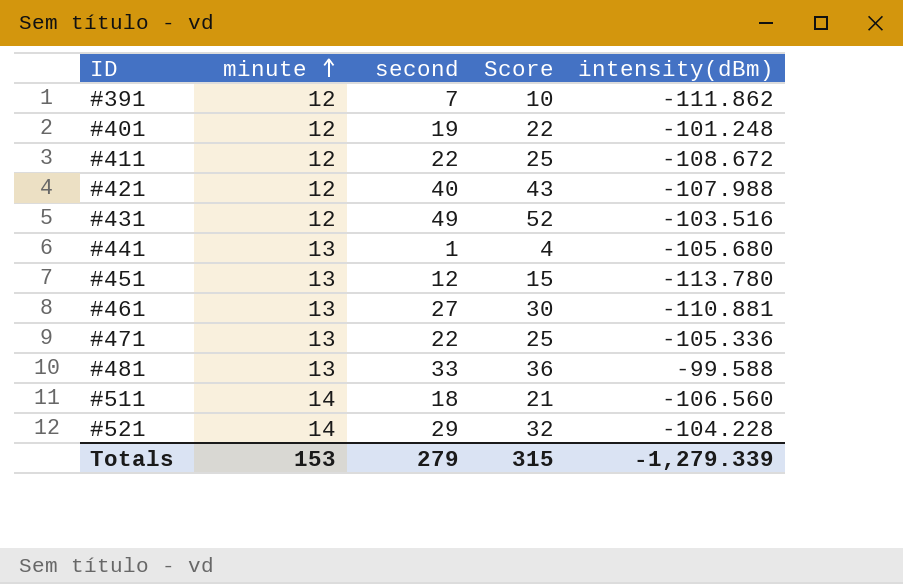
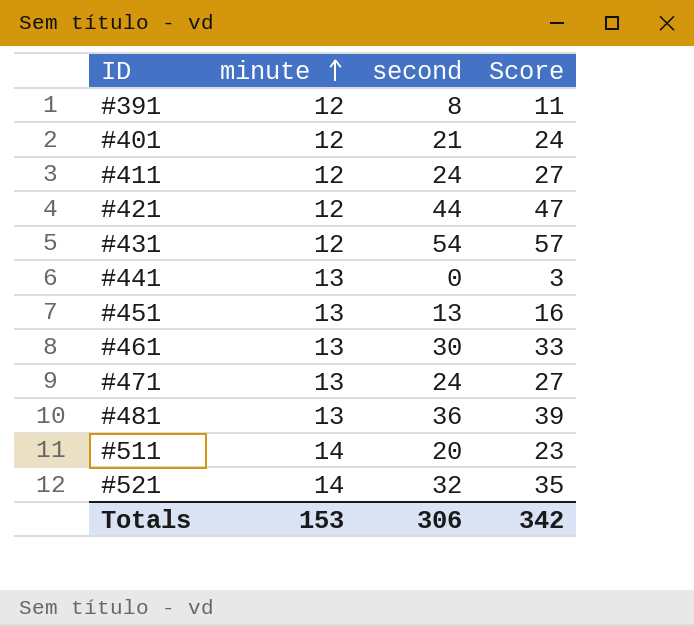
column intensity(dBm) | position: 5 -> none
#391 | second: 7 -> 8
#391 | Score: 10 -> 11
#401 | second: 19 -> 21
#401 | Score: 22 -> 24
#411 | second: 22 -> 24
#411 | Score: 25 -> 27
#421 | second: 40 -> 44
#421 | Score: 43 -> 47
#431 | second: 49 -> 54
#431 | Score: 52 -> 57
#441 | second: 1 -> 0
#441 | Score: 4 -> 3
#451 | second: 12 -> 13
#451 | Score: 15 -> 16
#461 | second: 27 -> 30
#461 | Score: 30 -> 33
#471 | second: 22 -> 24
#471 | Score: 25 -> 27
#481 | second: 33 -> 36
#481 | Score: 36 -> 39
#511 | second: 18 -> 20
#511 | Score: 21 -> 23
#521 | second: 29 -> 32
#521 | Score: 32 -> 35
Totals | second: 279 -> 306
Totals | Score: 315 -> 342

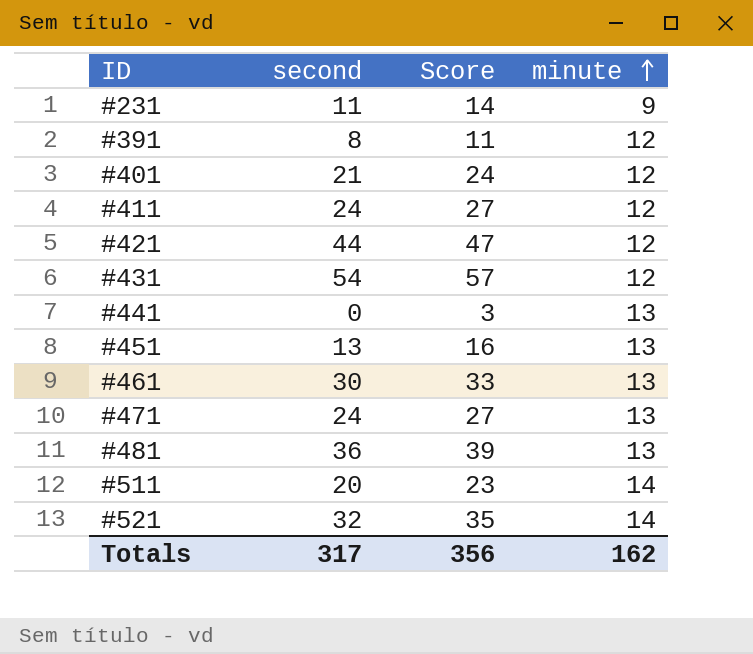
column minute | position: 2 -> 4
row #231: none -> 11 | 14 | 9
Totals | second: 306 -> 317
Totals | Score: 342 -> 356
Totals | minute: 153 -> 162

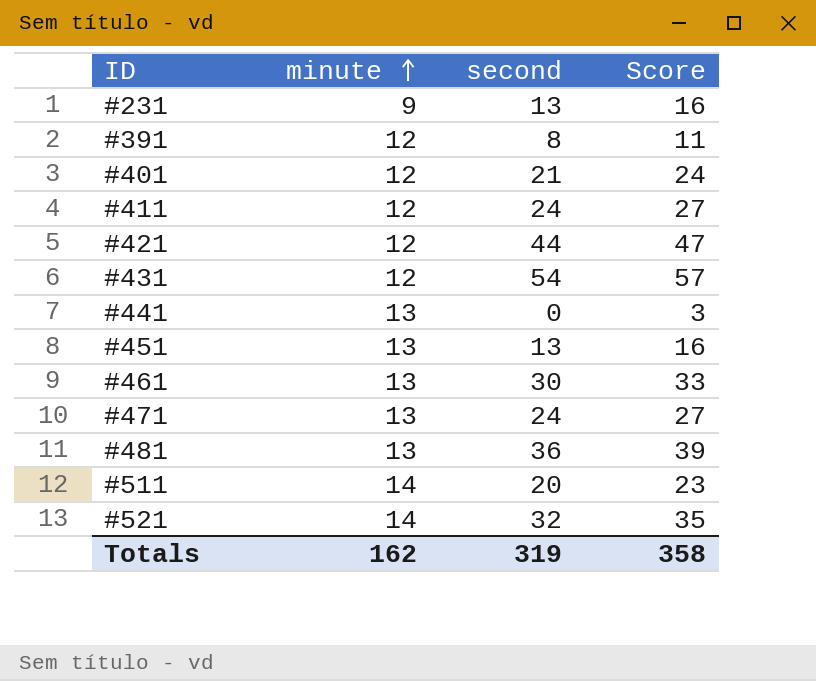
column minute | position: 4 -> 2
#231 | second: 11 -> 13
#231 | Score: 14 -> 16
Totals | second: 317 -> 319
Totals | Score: 356 -> 358

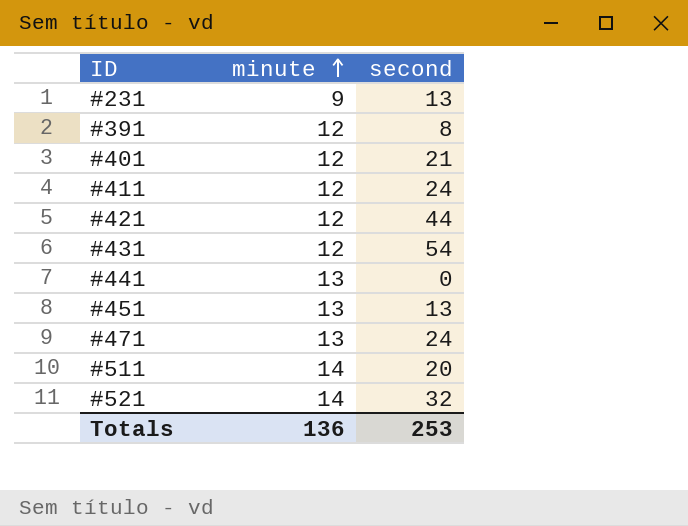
column Score | formula: [second] + 3 -> none
row #461: 13 | 30 | 33 -> none
row #481: 13 | 36 | 39 -> none
Totals | minute: 162 -> 136
Totals | second: 319 -> 253

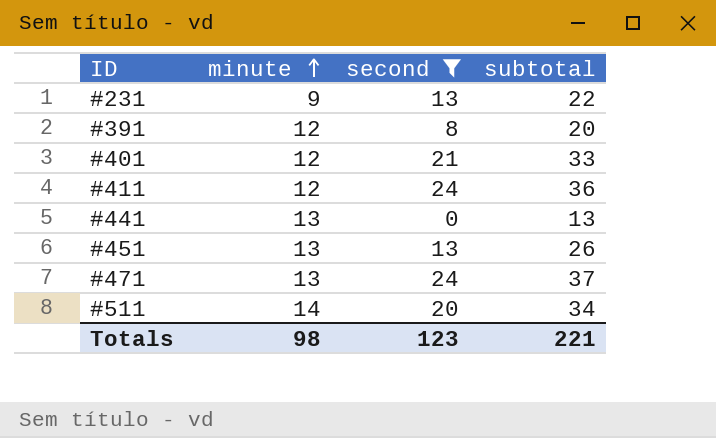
filter: none -> second <= 24
column subtotal | formula: none -> [minute] + [second]
Totals | minute: 136 -> 98
Totals | second: 253 -> 123

